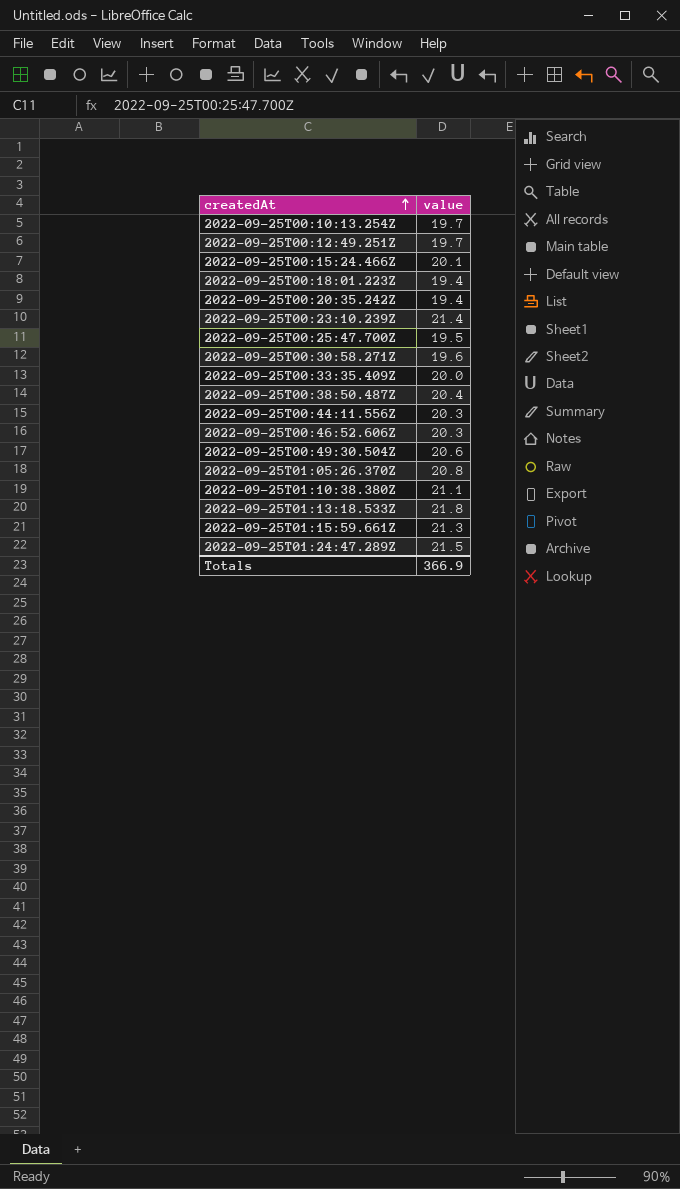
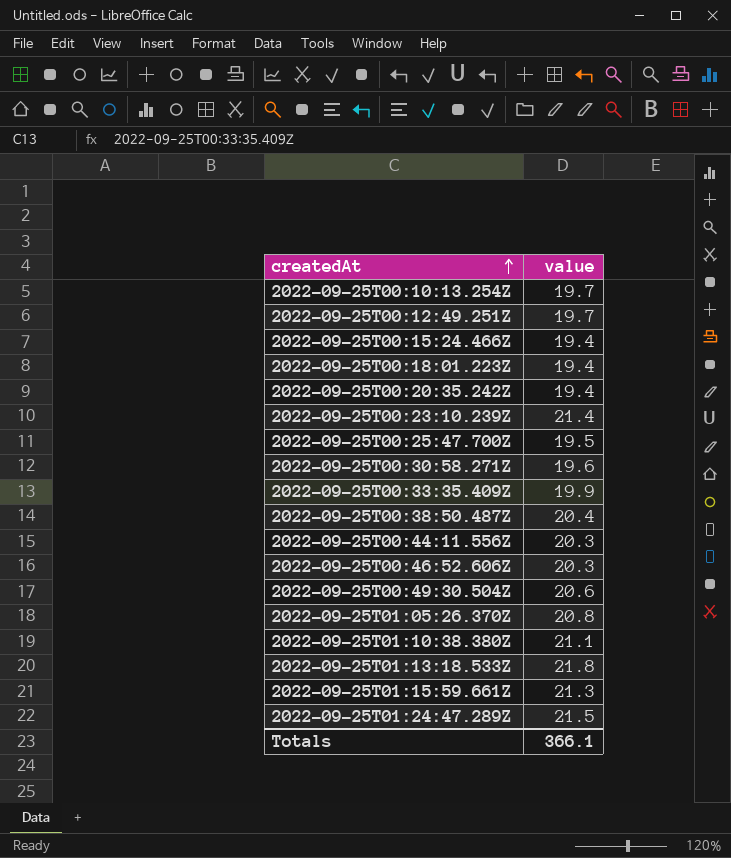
2022-09-25T00:15:24.466Z | value: 20.1 -> 19.4
2022-09-25T00:33:35.409Z | value: 20.0 -> 19.9
Totals | value: 366.9 -> 366.1

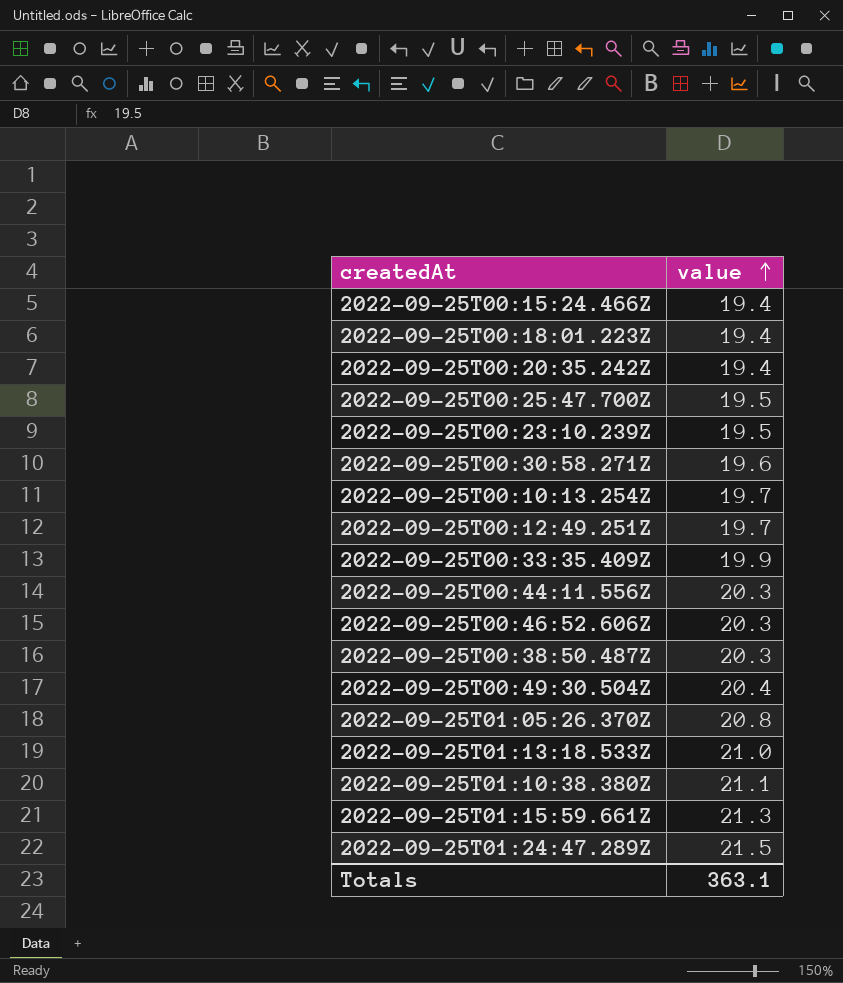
row order: createdAt ascending -> value ascending
2022-09-25T00:23:10.239Z | value: 21.4 -> 19.5
2022-09-25T00:38:50.487Z | value: 20.4 -> 20.3
2022-09-25T00:49:30.504Z | value: 20.6 -> 20.4
2022-09-25T01:13:18.533Z | value: 21.8 -> 21.0
Totals | value: 366.1 -> 363.1

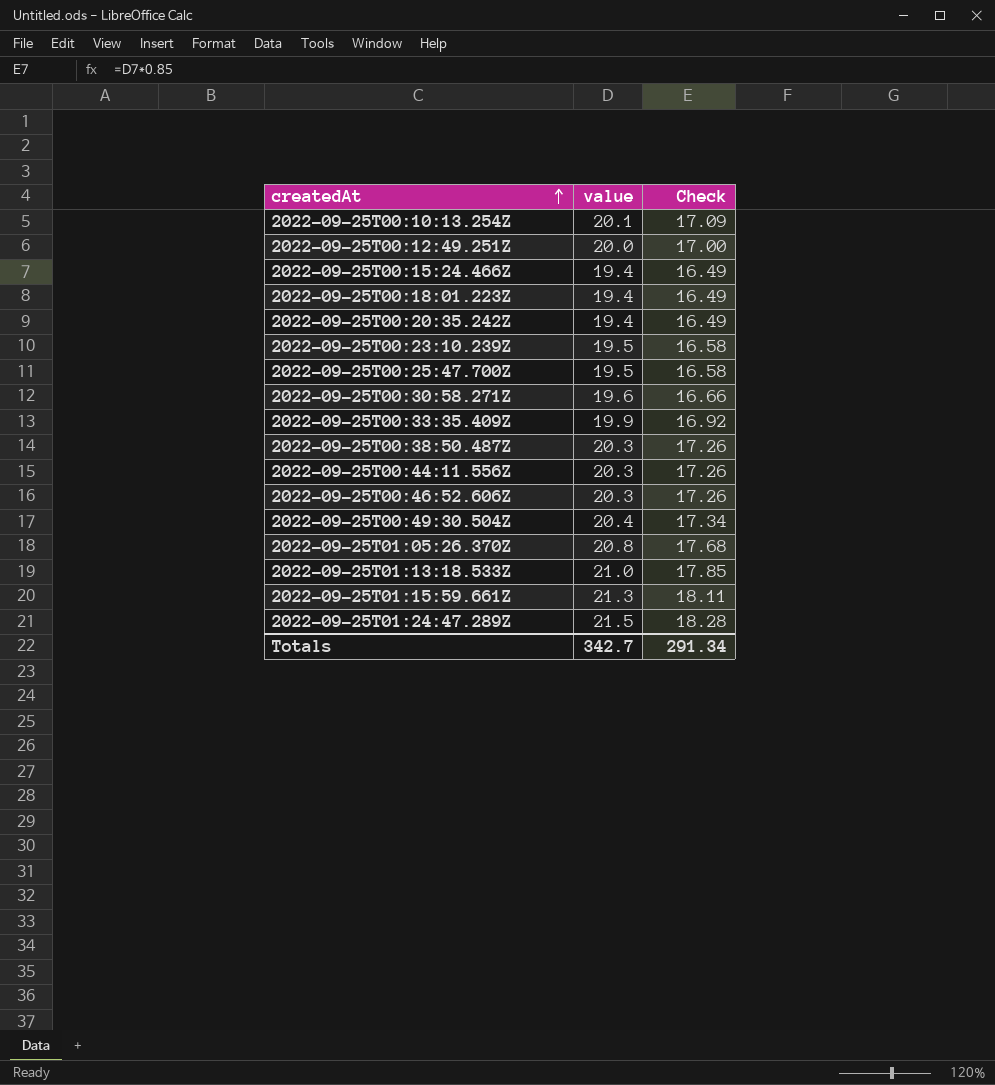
row order: value ascending -> createdAt ascending
column Check | formula: none -> [value] * 0.85
row 2022-09-25T01:10:38.380Z: 21.1 -> none
2022-09-25T00:10:13.254Z | value: 19.7 -> 20.1
2022-09-25T00:12:49.251Z | value: 19.7 -> 20.0
Totals | value: 363.1 -> 342.7

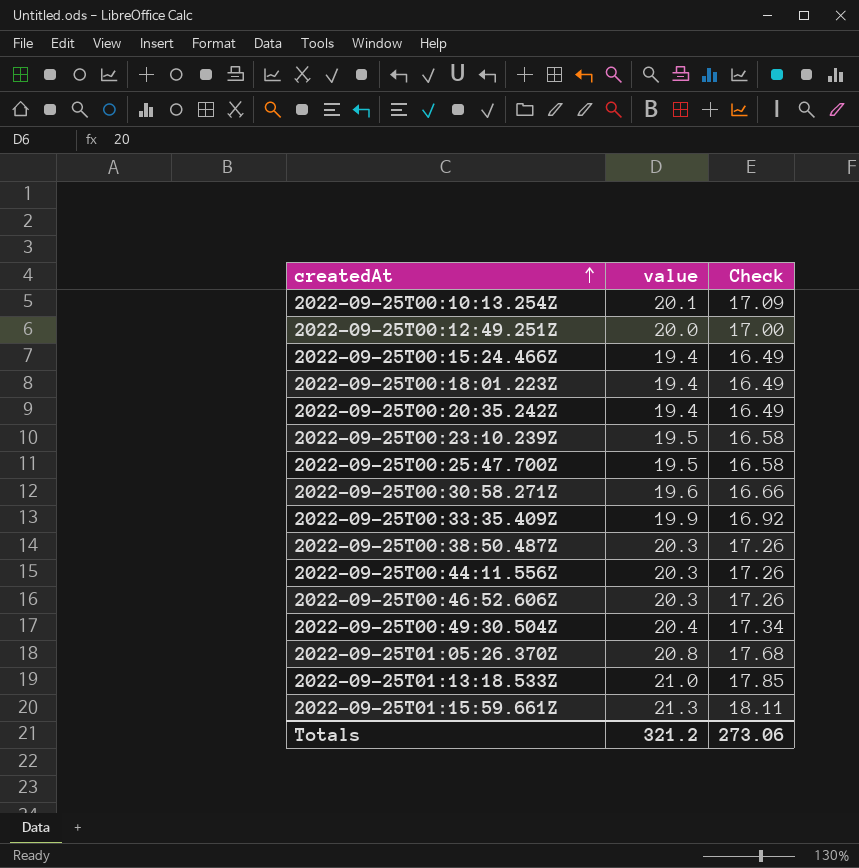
row 2022-09-25T01:24:47.289Z: 21.5 | 18.28 -> none
Totals | value: 342.7 -> 321.2
Totals | Check: 291.34 -> 273.06

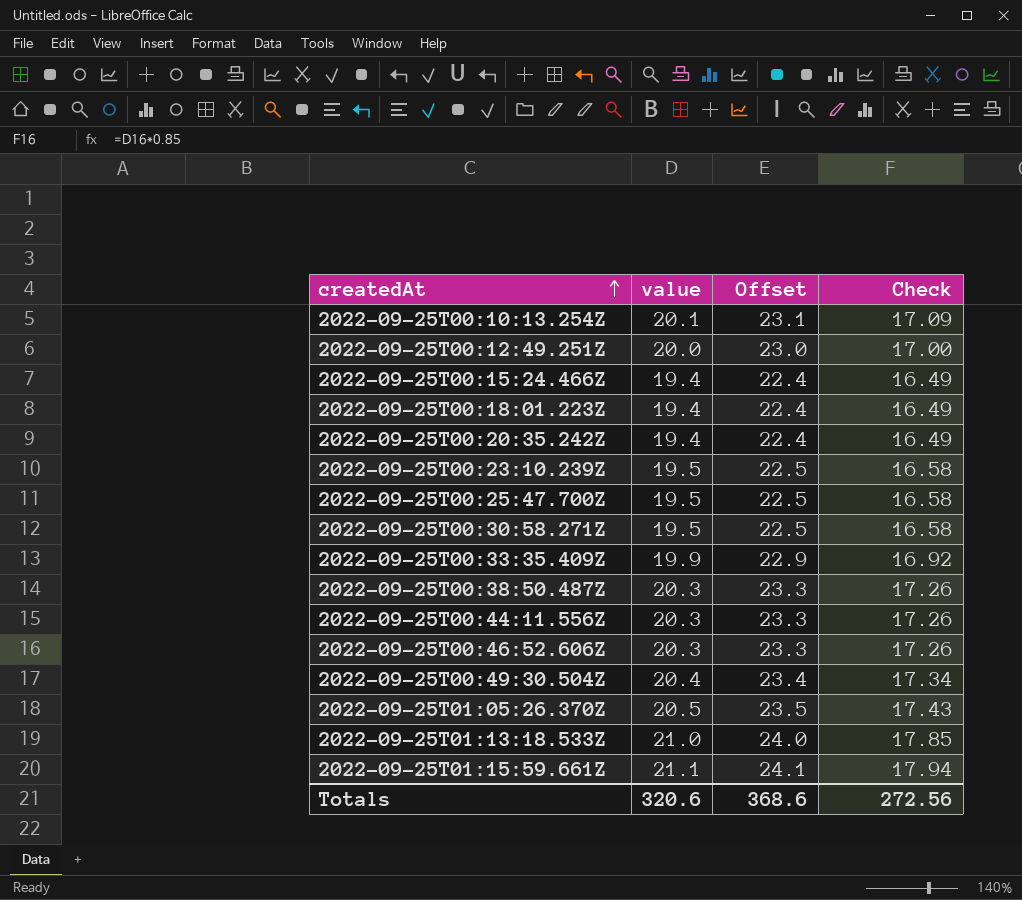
column Offset | formula: none -> [value] + 3
2022-09-25T00:30:58.271Z | value: 19.6 -> 19.5
2022-09-25T00:30:58.271Z | Check: 16.66 -> 16.58
2022-09-25T01:05:26.370Z | value: 20.8 -> 20.5
2022-09-25T01:05:26.370Z | Check: 17.68 -> 17.43
2022-09-25T01:15:59.661Z | value: 21.3 -> 21.1
2022-09-25T01:15:59.661Z | Check: 18.11 -> 17.94
Totals | value: 321.2 -> 320.6
Totals | Check: 273.06 -> 272.56

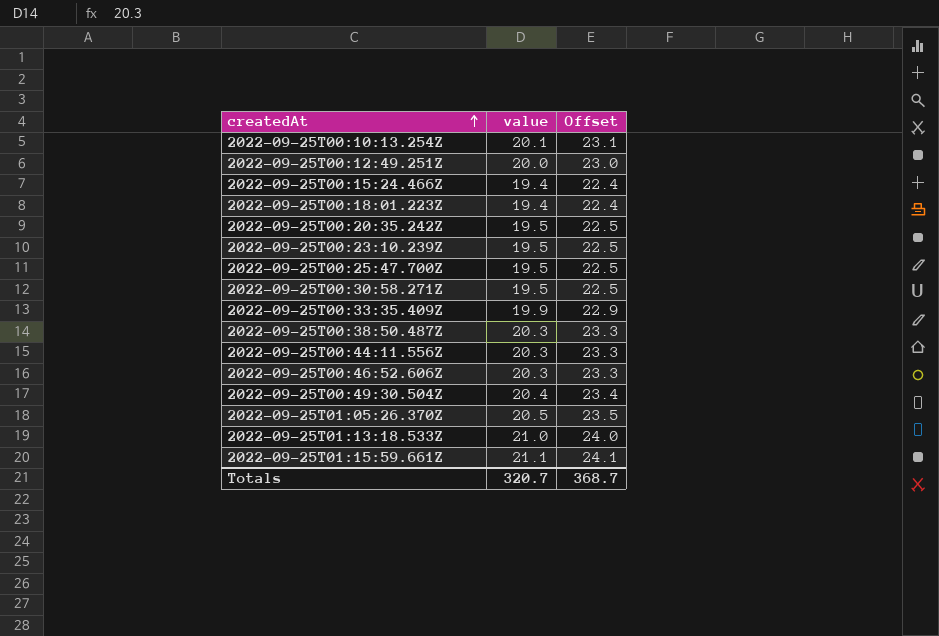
column Check | formula: [value] * 0.85 -> none
2022-09-25T00:20:35.242Z | value: 19.4 -> 19.5
2022-09-25T00:20:35.242Z | Offset: 22.4 -> 22.5
Totals | value: 320.6 -> 320.7
Totals | Offset: 368.6 -> 368.7

